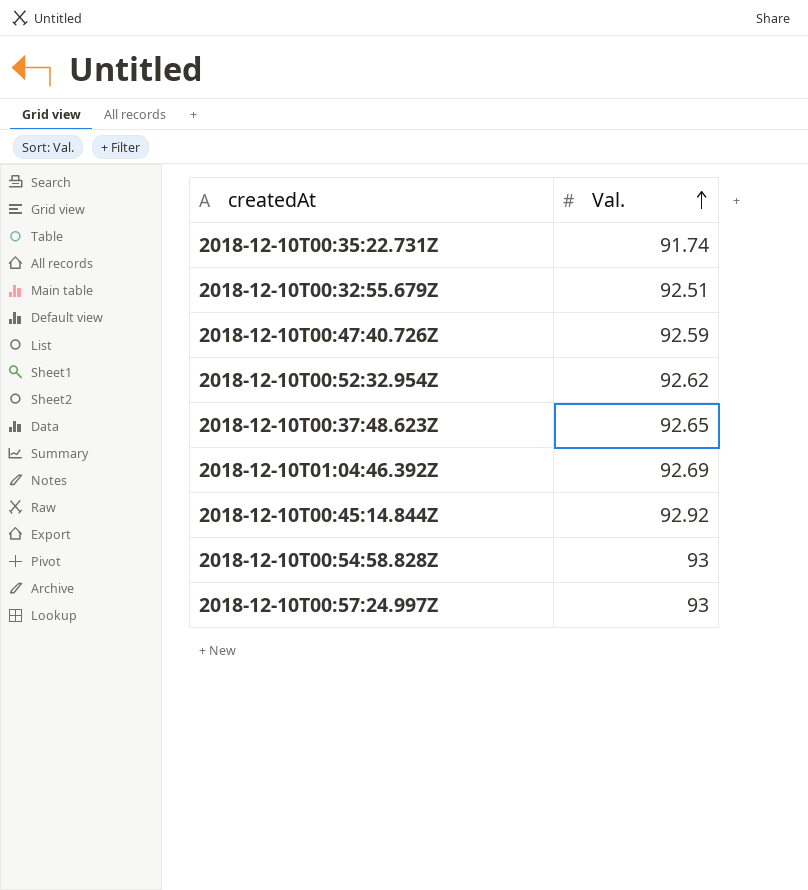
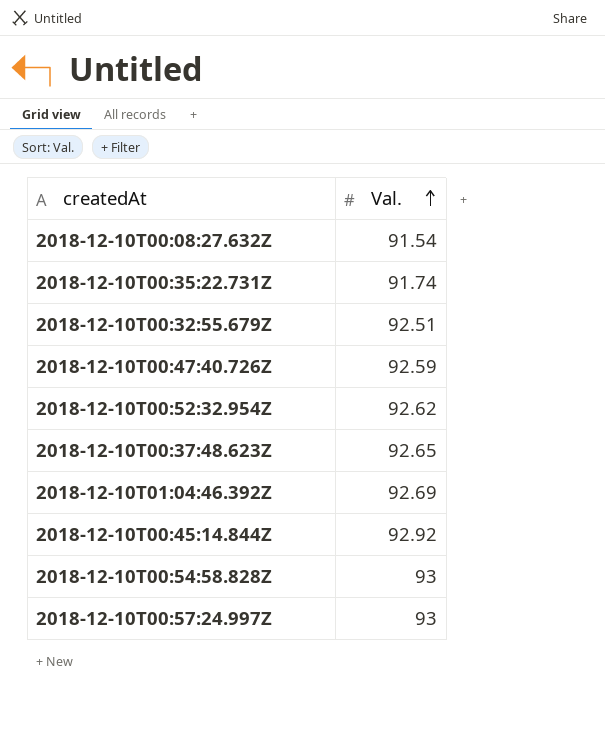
row 2018-12-10T00:08:27.632Z: none -> 91.54

